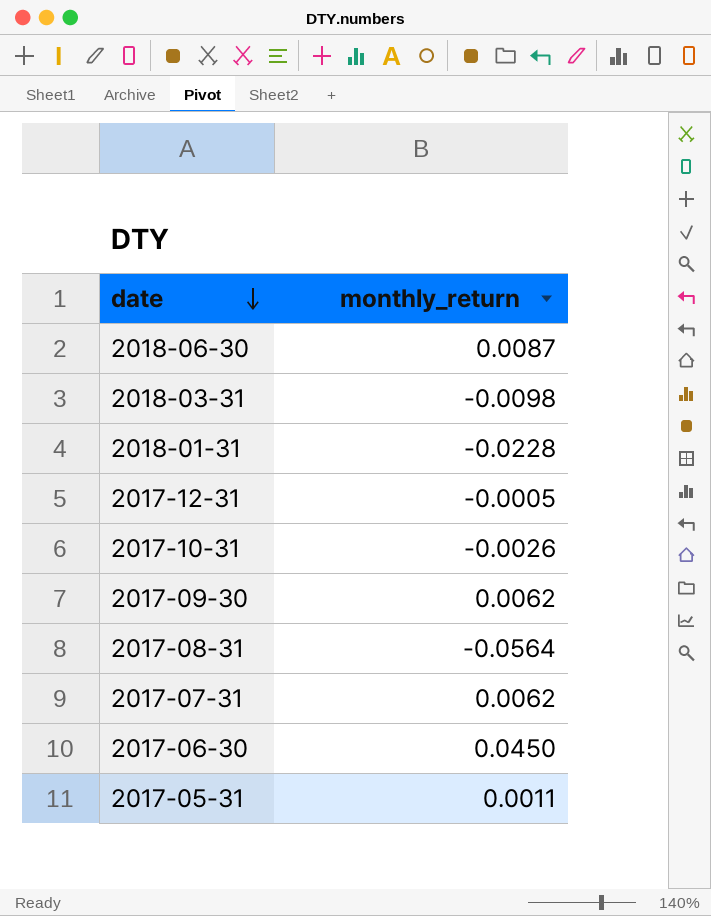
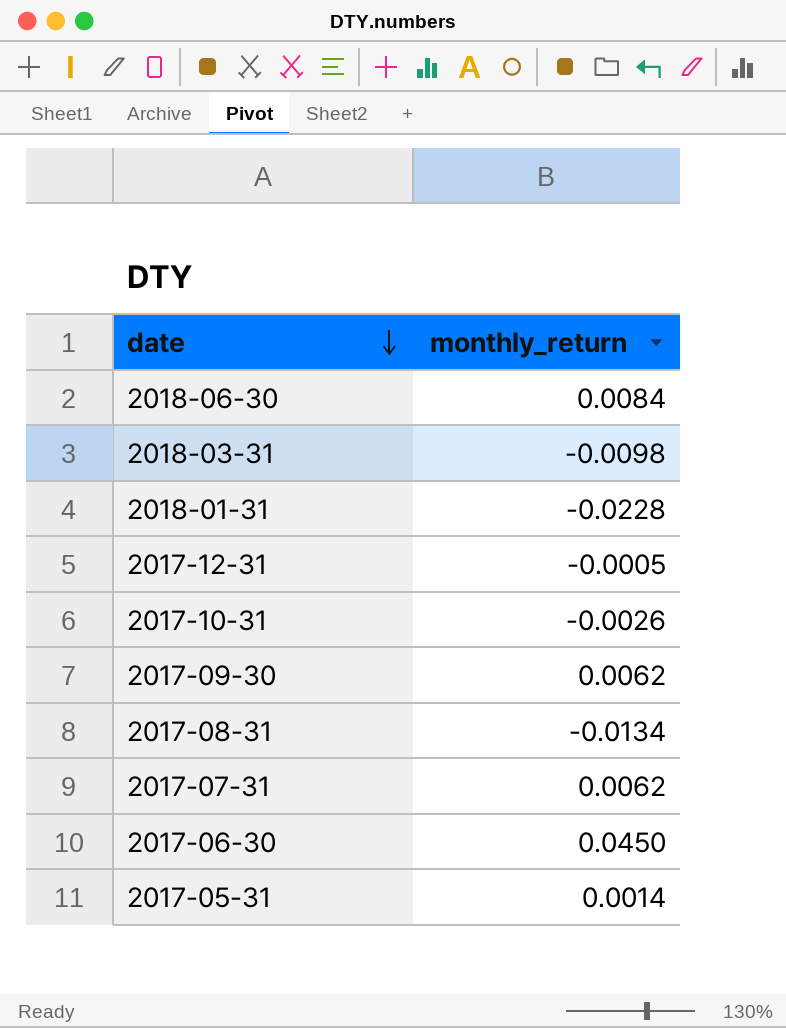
2018-06-30 | monthly_return: 0.0087 -> 0.0084
2017-08-31 | monthly_return: -0.0564 -> -0.0134
2017-05-31 | monthly_return: 0.0011 -> 0.0014

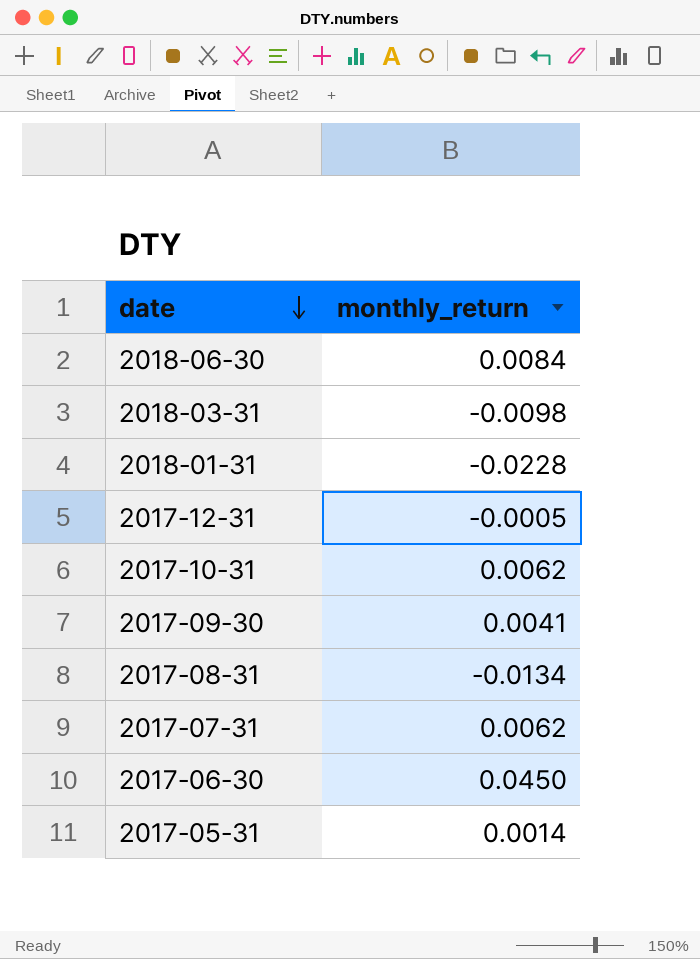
2017-10-31 | monthly_return: -0.0026 -> 0.0062
2017-09-30 | monthly_return: 0.0062 -> 0.0041

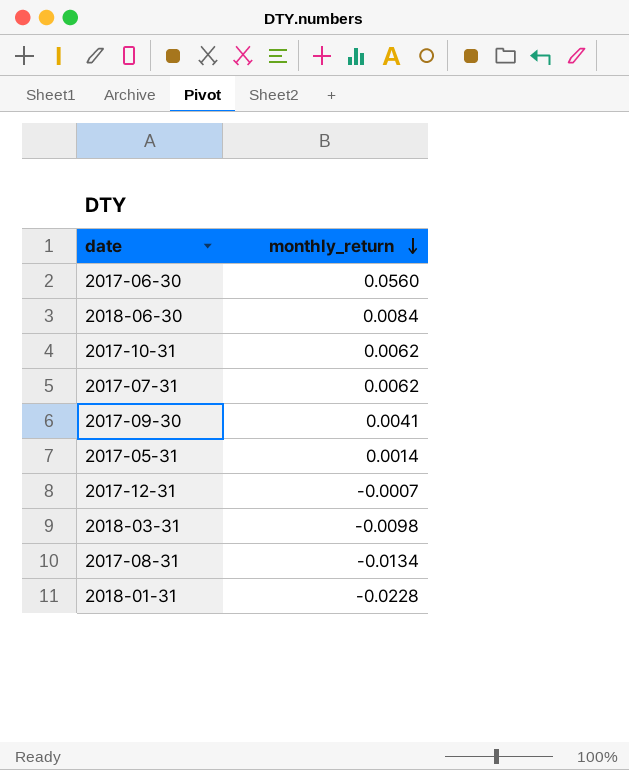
row order: date descending -> monthly_return descending
2017-06-30 | monthly_return: 0.0450 -> 0.0560
2017-12-31 | monthly_return: -0.0005 -> -0.0007

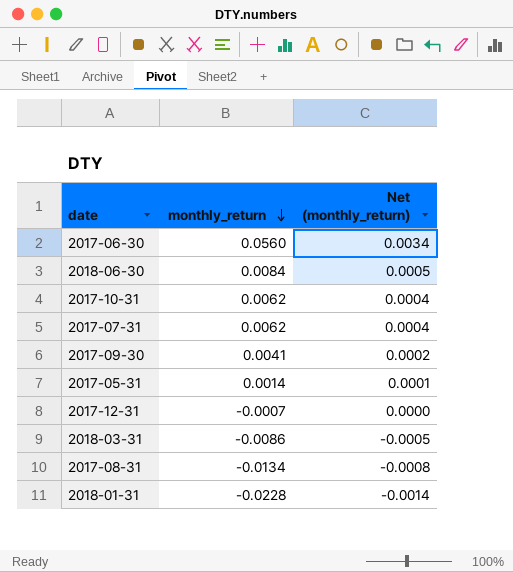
column Net (monthly_return) | formula: none -> [monthly_return] * 0.06
2018-03-31 | monthly_return: -0.0098 -> -0.0086

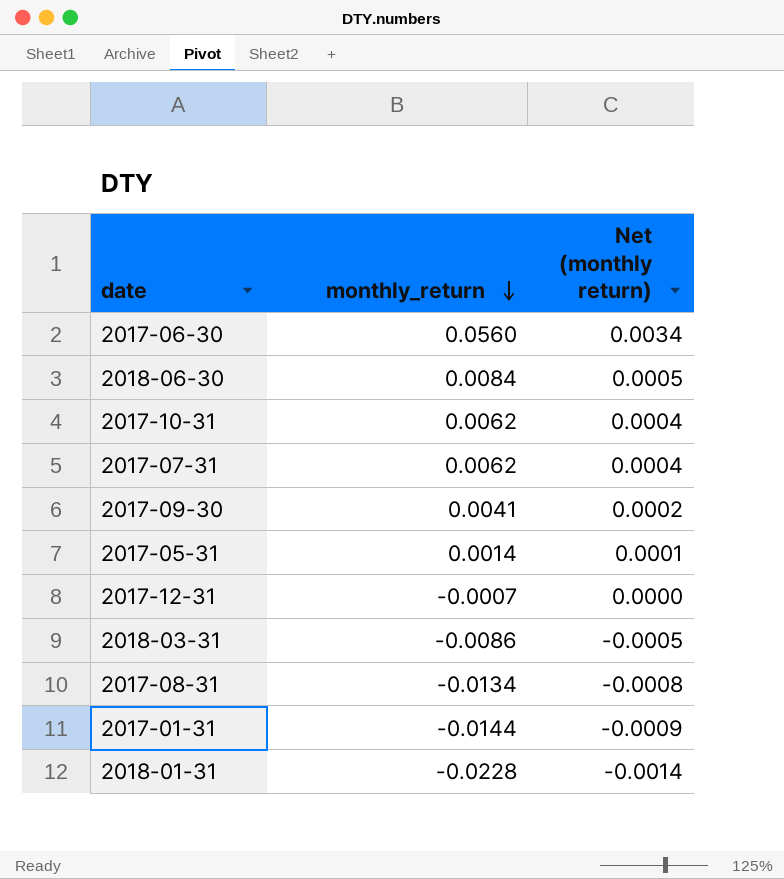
column name: Net (monthly_return) -> Net (monthly return)
row 2017-01-31: none -> -0.0144 | -0.0009

